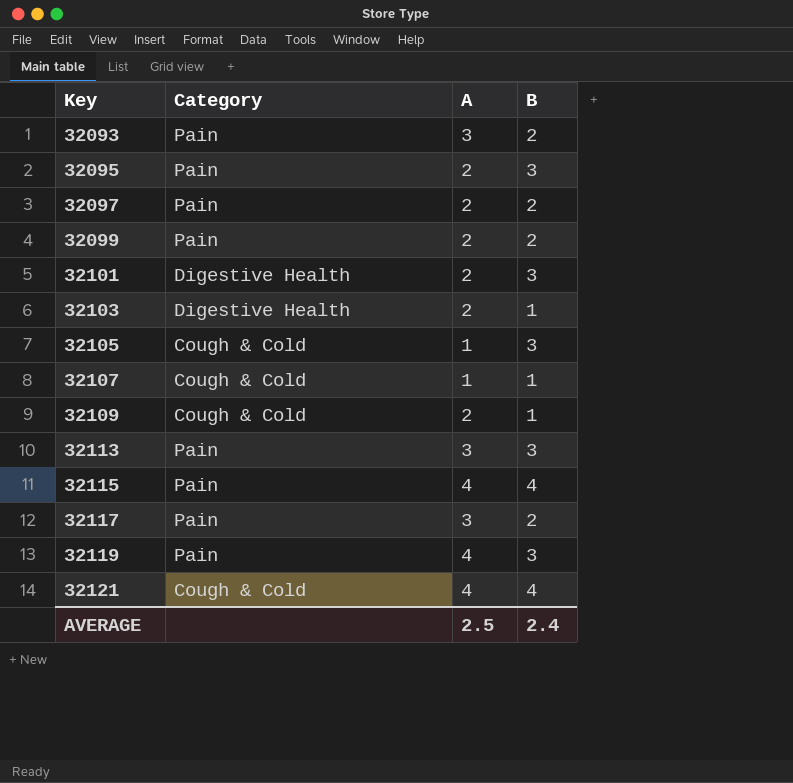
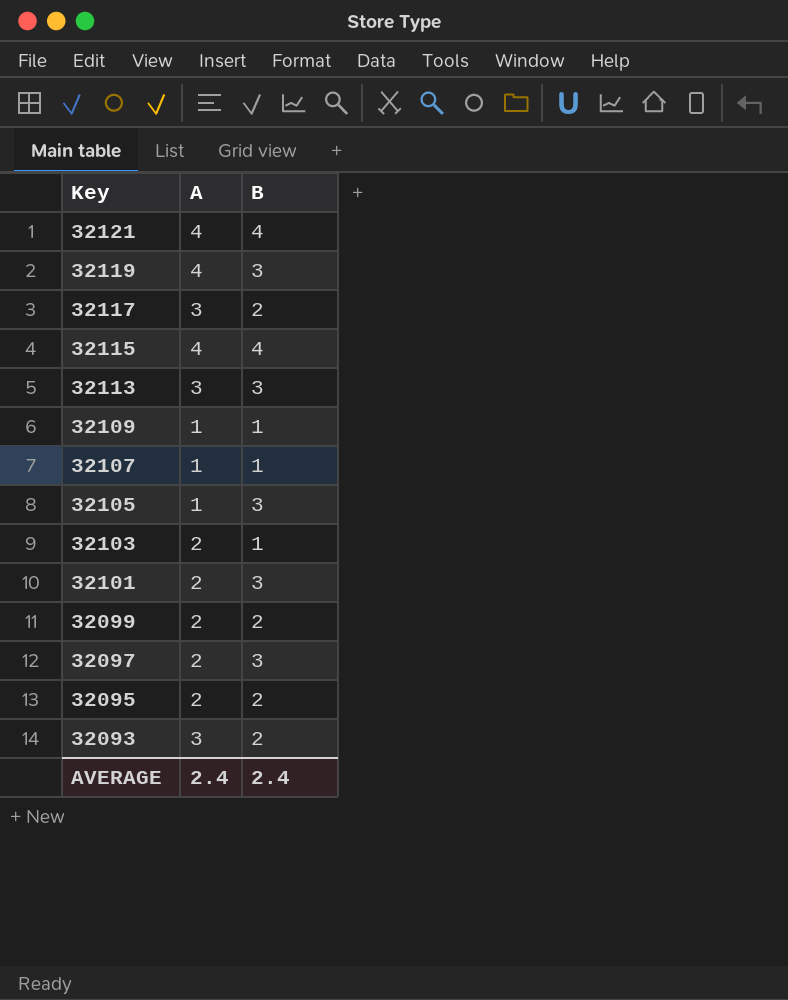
row order: Key ascending -> Key descending
column Category | position: 2 -> none
32109 | A: 2 -> 1
32097 | B: 2 -> 3
32095 | B: 3 -> 2
AVERAGE | A: 2.5 -> 2.4

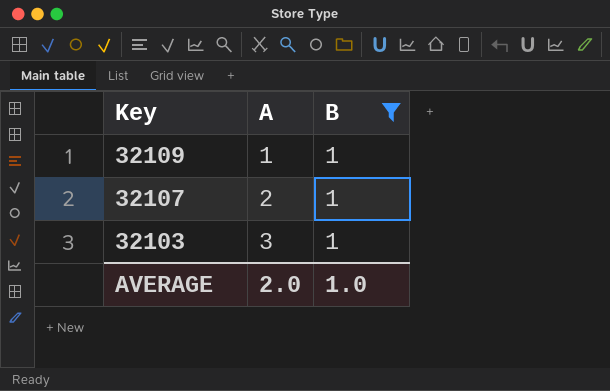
filter: none -> B = 1
32107 | A: 1 -> 2
32103 | A: 2 -> 3
AVERAGE | A: 2.4 -> 2.0
AVERAGE | B: 2.4 -> 1.0

